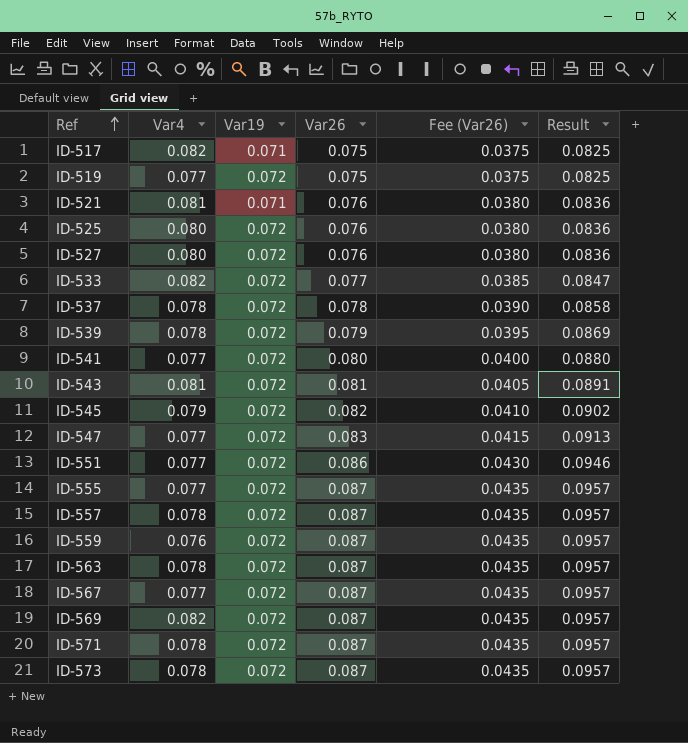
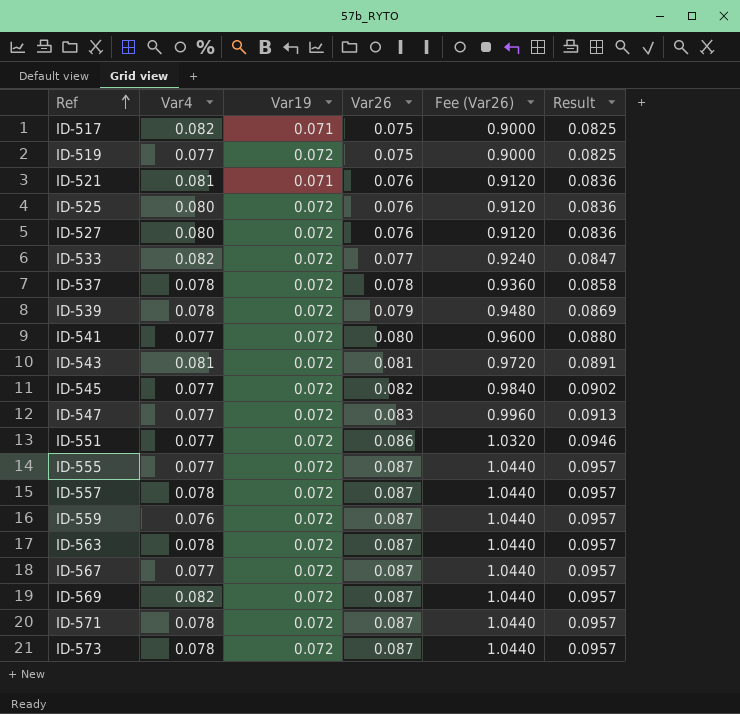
column Fee (Var26) | formula: [Var26] * 0.5 -> [Var26] * 12
ID-545 | Var4: 0.079 -> 0.077

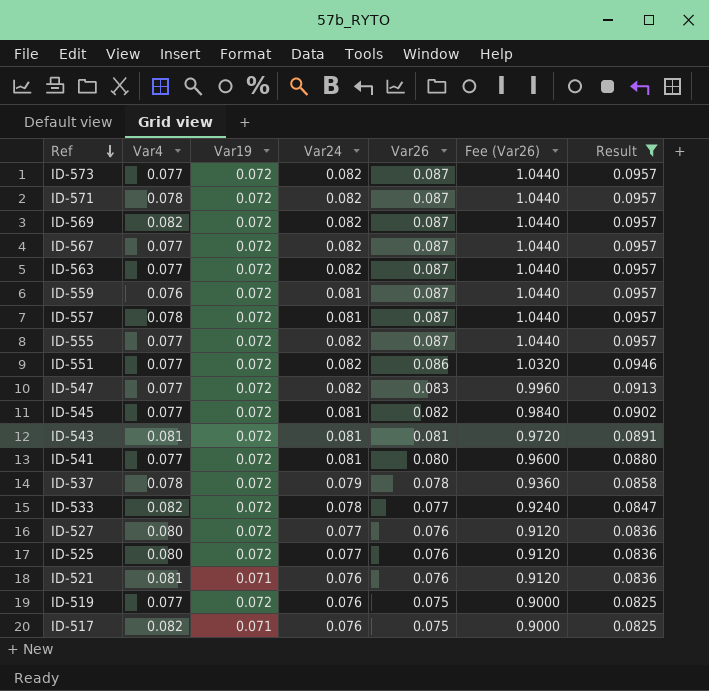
filter: none -> Result != 0.0869
row order: Ref ascending -> Ref descending
column Var24 | position: none -> 4
ID-573 | Var4: 0.078 -> 0.077
ID-563 | Var4: 0.078 -> 0.077

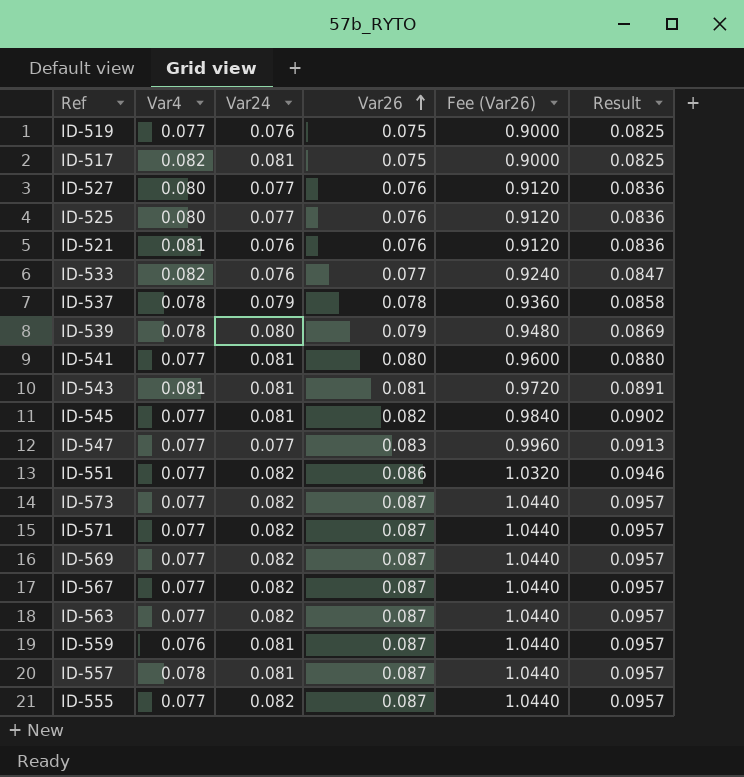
filter: Result != 0.0869 -> none
row order: Ref descending -> Var26 ascending
column Var19 | position: 3 -> none
ID-517 | Var24: 0.076 -> 0.081
ID-533 | Var24: 0.078 -> 0.076
ID-547 | Var24: 0.082 -> 0.077
ID-571 | Var4: 0.078 -> 0.077
ID-569 | Var4: 0.082 -> 0.077

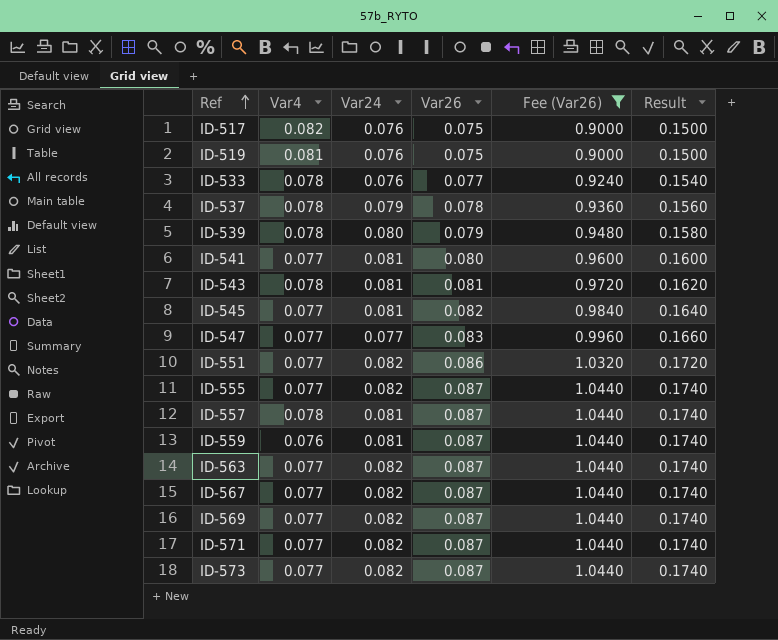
filter: none -> Fee (Var26) != 0.9120
row order: Var26 ascending -> Ref ascending
column Result | formula: [Var26] * 1.1 -> [Var26] * 2
ID-517 | Var24: 0.081 -> 0.076
ID-519 | Var4: 0.077 -> 0.081
ID-533 | Var4: 0.082 -> 0.078
ID-543 | Var4: 0.081 -> 0.078

